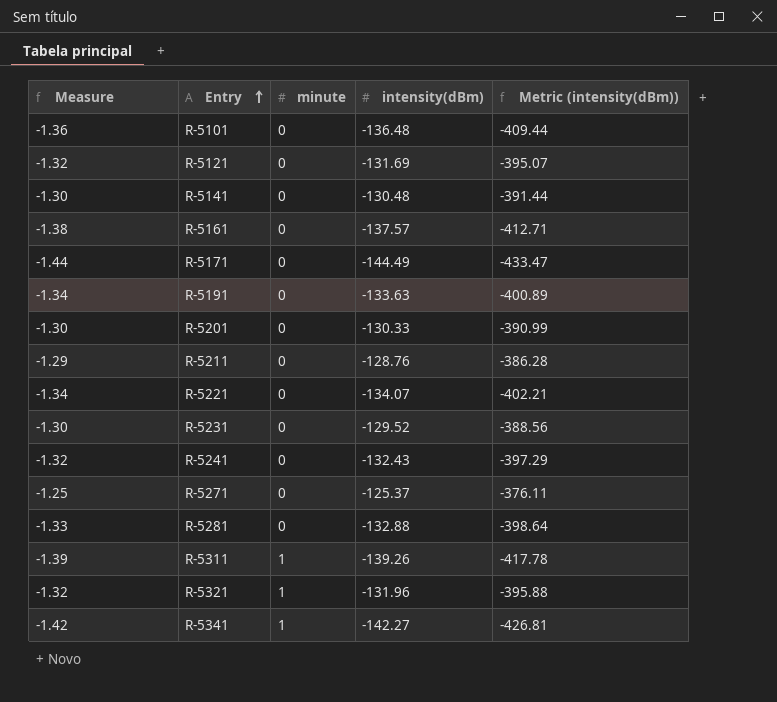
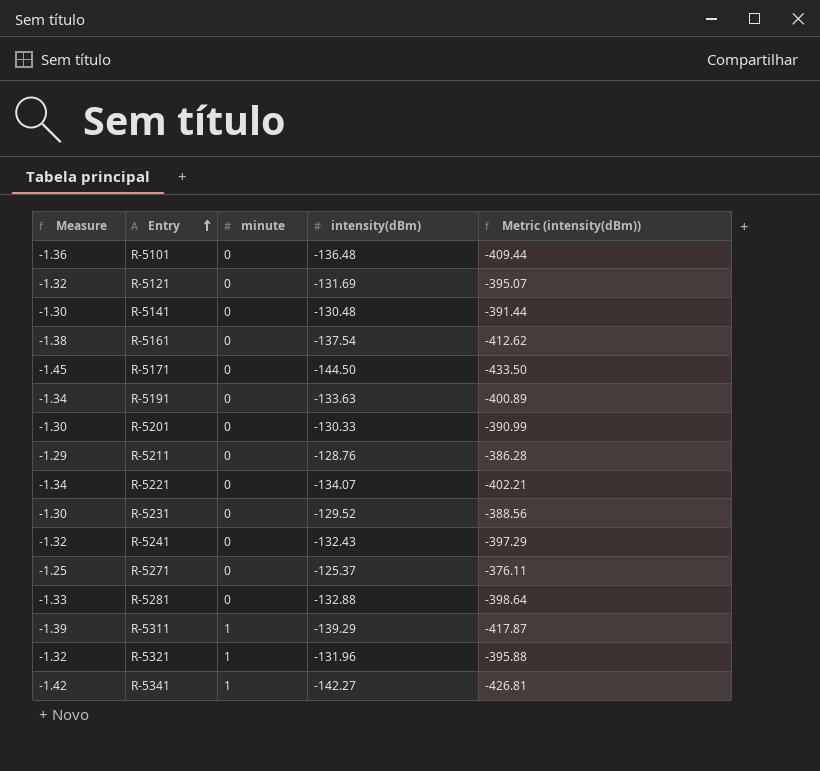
R-5161 | intensity(dBm): -137.57 -> -137.54
R-5161 | Metric (intensity(dBm)): -412.71 -> -412.62
R-5171 | Measure: -1.44 -> -1.45
R-5171 | intensity(dBm): -144.49 -> -144.50
R-5171 | Metric (intensity(dBm)): -433.47 -> -433.50
R-5311 | intensity(dBm): -139.26 -> -139.29
R-5311 | Metric (intensity(dBm)): -417.78 -> -417.87

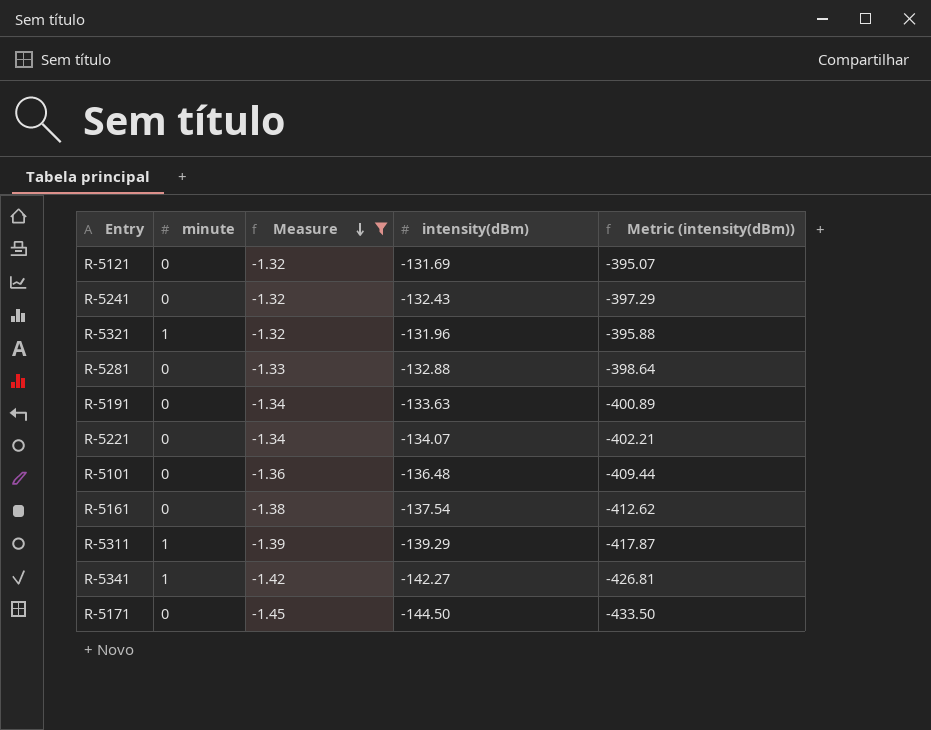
filter: none -> Measure <= -1.32
row order: Entry ascending -> Measure descending
column Measure | position: 1 -> 3

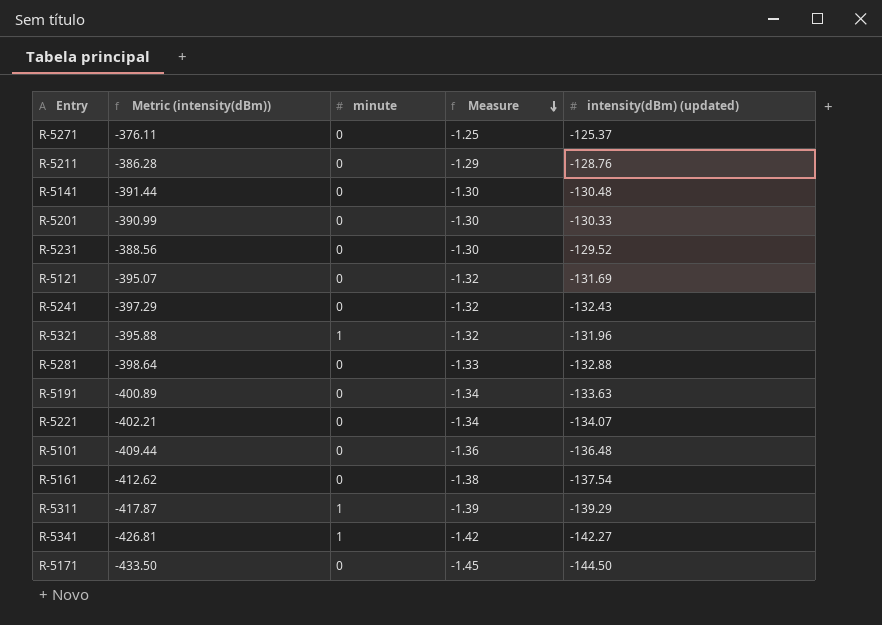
filter: Measure <= -1.32 -> none
column Metric (intensity(dBm)) | position: 5 -> 2
column name: intensity(dBm) -> intensity(dBm) (updated)

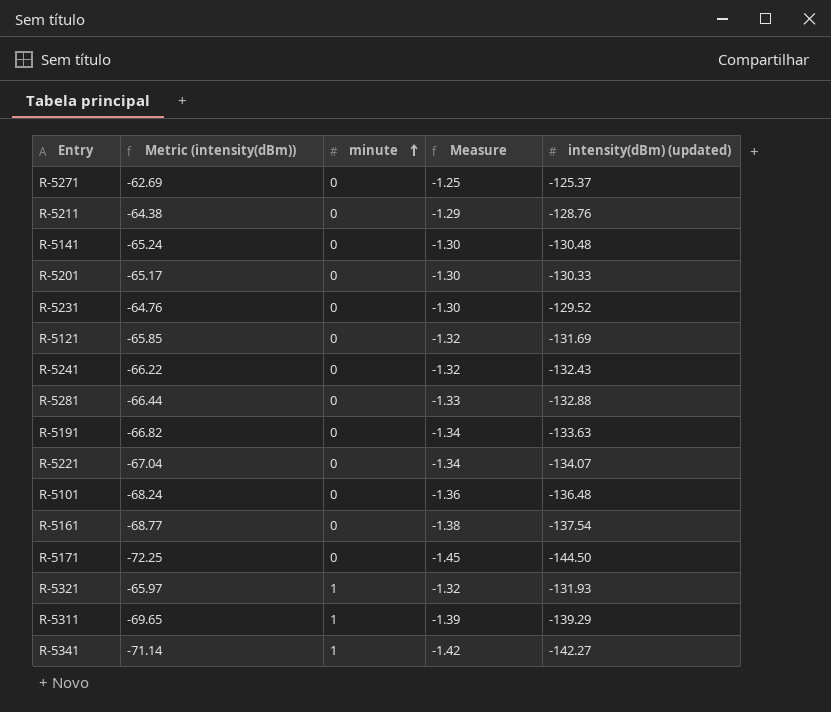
row order: Measure descending -> minute ascending
column Metric (intensity(dBm)) | formula: [intensity(dBm) (updated)] * 3 -> [intensity(dBm) (updated)] * 0.5
R-5321 | intensity(dBm) (updated): -131.96 -> -131.93

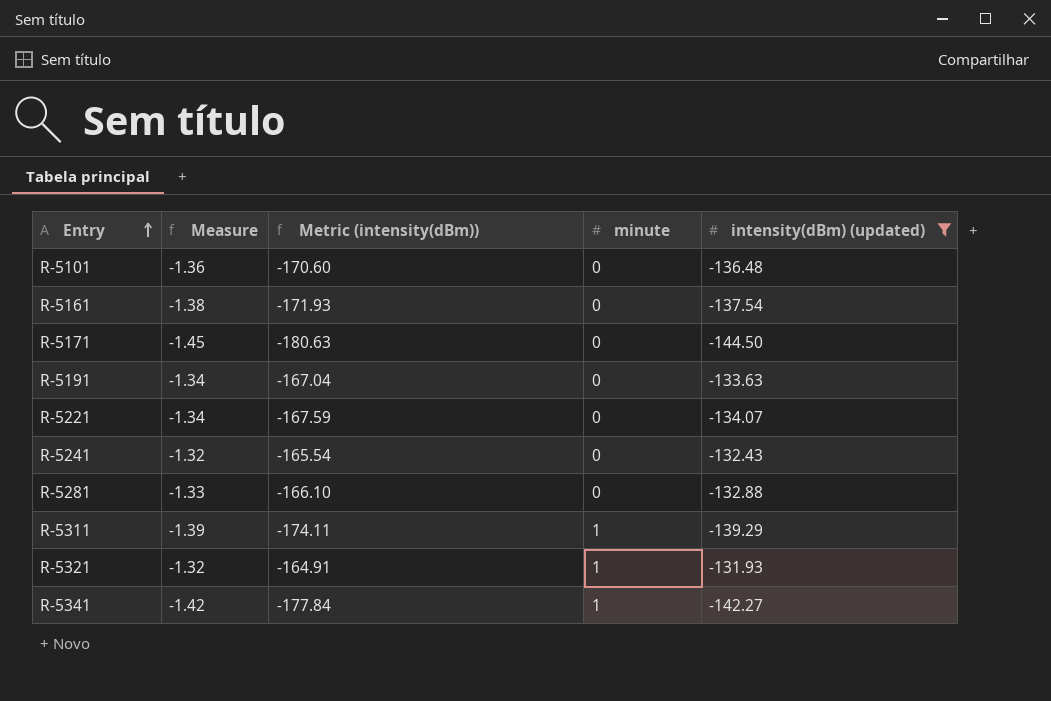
filter: none -> intensity(dBm) (updated) <= -131.93
row order: minute ascending -> Entry ascending
column Measure | position: 4 -> 2
column Metric (intensity(dBm)) | formula: [intensity(dBm) (updated)] * 0.5 -> [intensity(dBm) (updated)] * 1.25

